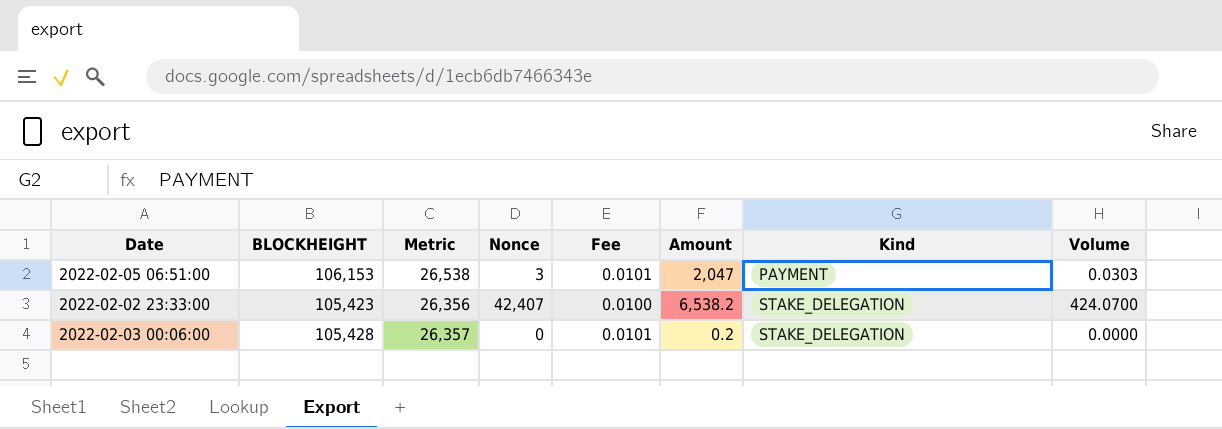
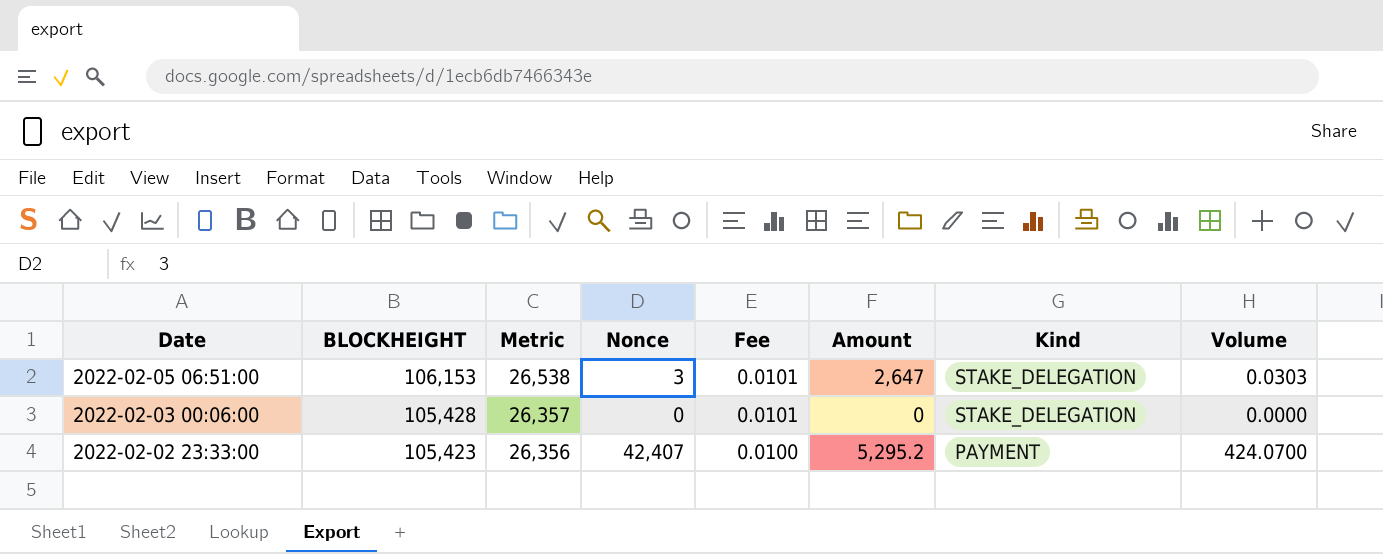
row order: Kind ascending -> Date descending
2022-02-05 06:51:00 | Amount: 2,047 -> 2,647
2022-02-05 06:51:00 | Kind: PAYMENT -> STAKE_DELEGATION
2022-02-03 00:06:00 | Amount: 0.2 -> 0
2022-02-02 23:33:00 | Amount: 6,538.2 -> 5,295.2
2022-02-02 23:33:00 | Kind: STAKE_DELEGATION -> PAYMENT

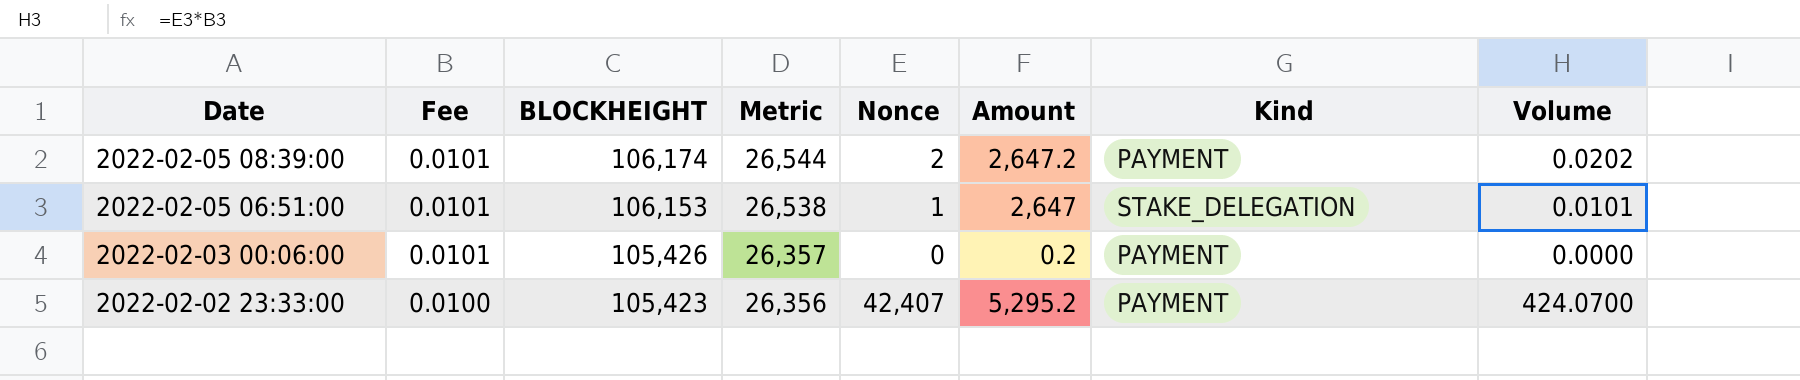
column Fee | position: 5 -> 2
row 2022-02-05 08:39:00: none -> 0.0101 | 106,174 | 26,544 | 2 | 2,647.2 | PAYMENT | 0.0202
2022-02-05 06:51:00 | Nonce: 3 -> 1
2022-02-05 06:51:00 | Volume: 0.0303 -> 0.0101
2022-02-03 00:06:00 | BLOCKHEIGHT: 105,428 -> 105,426
2022-02-03 00:06:00 | Amount: 0 -> 0.2
2022-02-03 00:06:00 | Kind: STAKE_DELEGATION -> PAYMENT

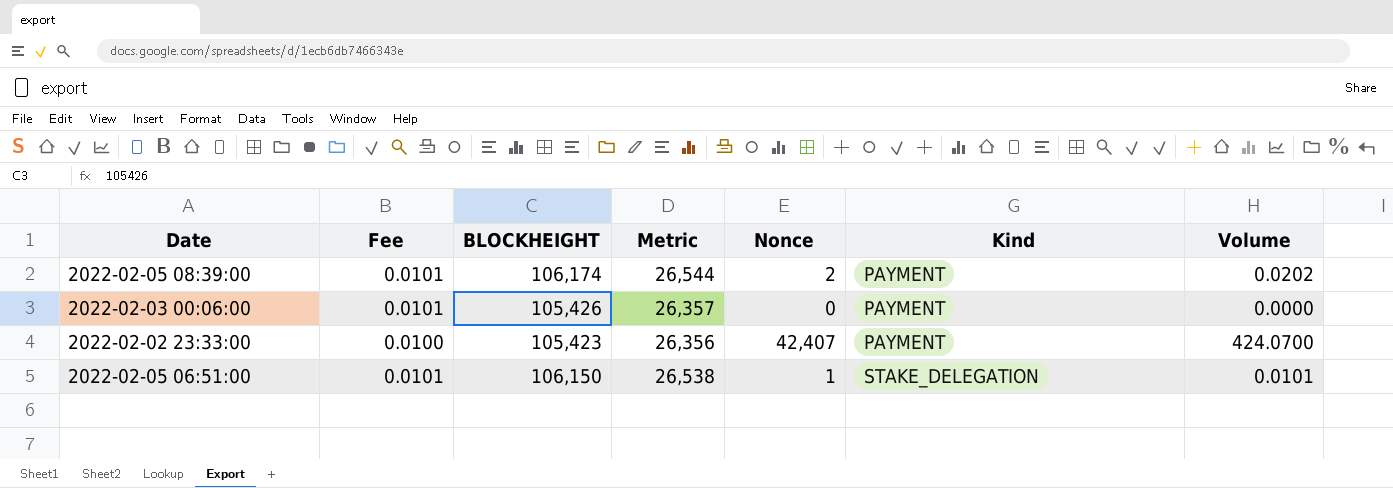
row order: Date descending -> Kind ascending
column Amount | position: 6 -> none
2022-02-05 06:51:00 | BLOCKHEIGHT: 106,153 -> 106,150

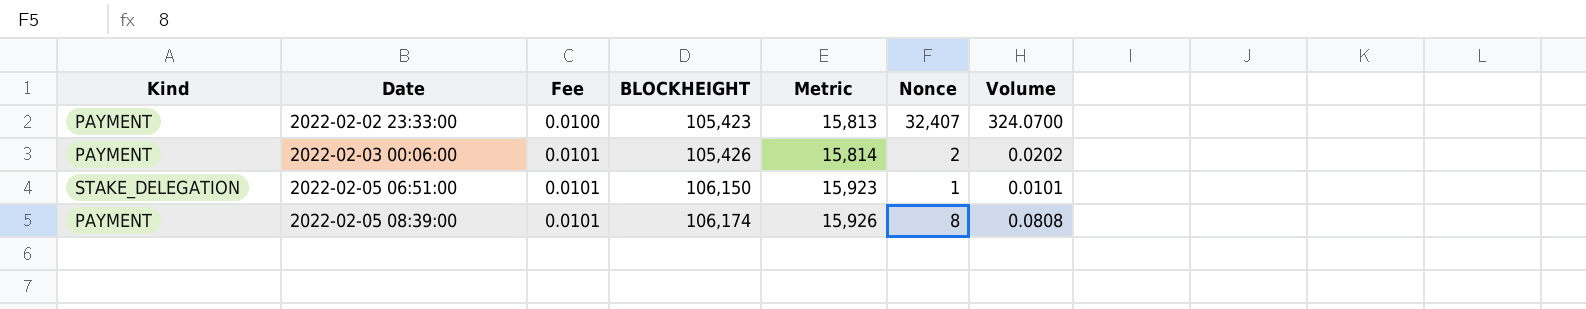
row order: Kind ascending -> Date ascending
column Kind | position: 6 -> 1
column Metric | formula: [BLOCKHEIGHT] * 0.25 -> [BLOCKHEIGHT] * 0.15
2022-02-02 23:33:00 | Nonce: 42,407 -> 32,407
2022-02-02 23:33:00 | Volume: 424.0700 -> 324.0700
2022-02-03 00:06:00 | Nonce: 0 -> 2
2022-02-03 00:06:00 | Volume: 0.0000 -> 0.0202
2022-02-05 08:39:00 | Nonce: 2 -> 8
2022-02-05 08:39:00 | Volume: 0.0202 -> 0.0808

